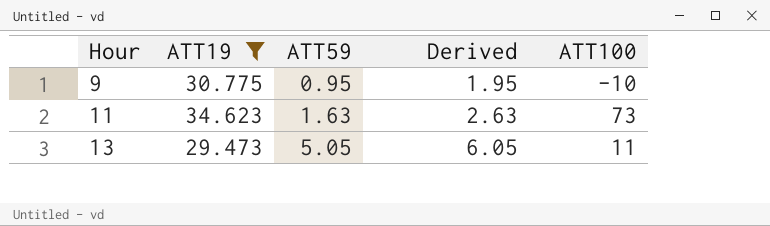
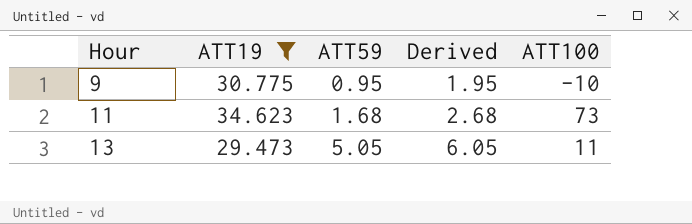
11 | ATT59: 1.63 -> 1.68
11 | Derived: 2.63 -> 2.68

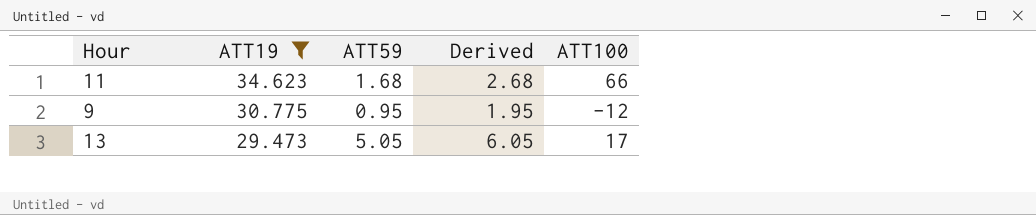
row order: Hour ascending -> ATT19 descending
11 | ATT100: 73 -> 66
9 | ATT100: -10 -> -12
13 | ATT100: 11 -> 17

